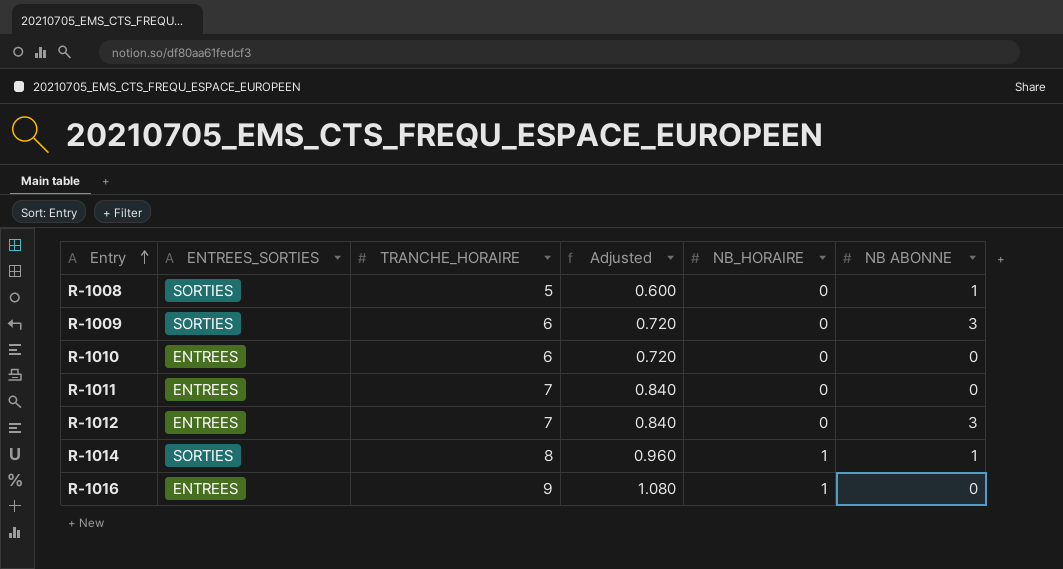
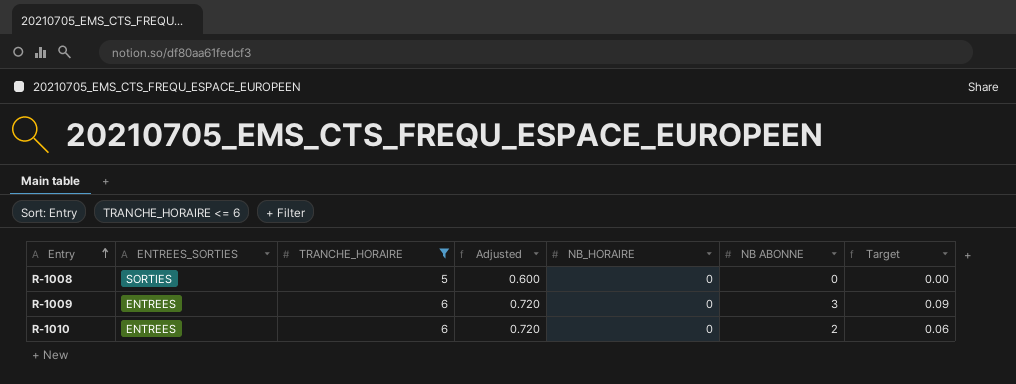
filter: none -> TRANCHE_HORAIRE <= 6
column Target | formula: none -> [NB ABONNE] * 0.03
R-1008 | NB ABONNE: 1 -> 0
R-1009 | ENTREES_SORTIES: SORTIES -> ENTREES
R-1010 | NB ABONNE: 0 -> 2

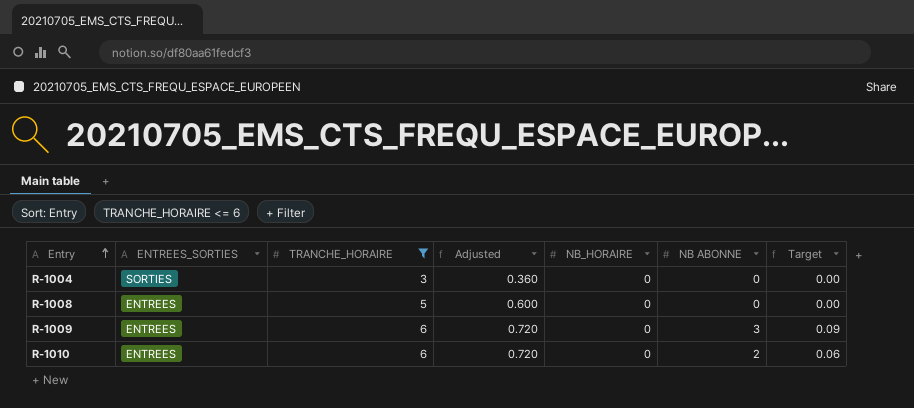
row R-1004: none -> SORTIES | 3 | 0.360 | 0 | 0 | 0.00
R-1008 | ENTREES_SORTIES: SORTIES -> ENTREES

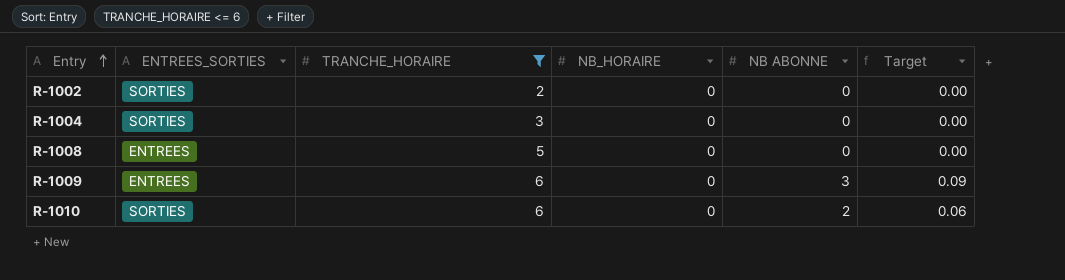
column Adjusted | formula: [TRANCHE_HORAIRE] * 0.12 -> none
row R-1002: none -> SORTIES | 2 | 0 | 0 | 0.00
R-1010 | ENTREES_SORTIES: ENTREES -> SORTIES

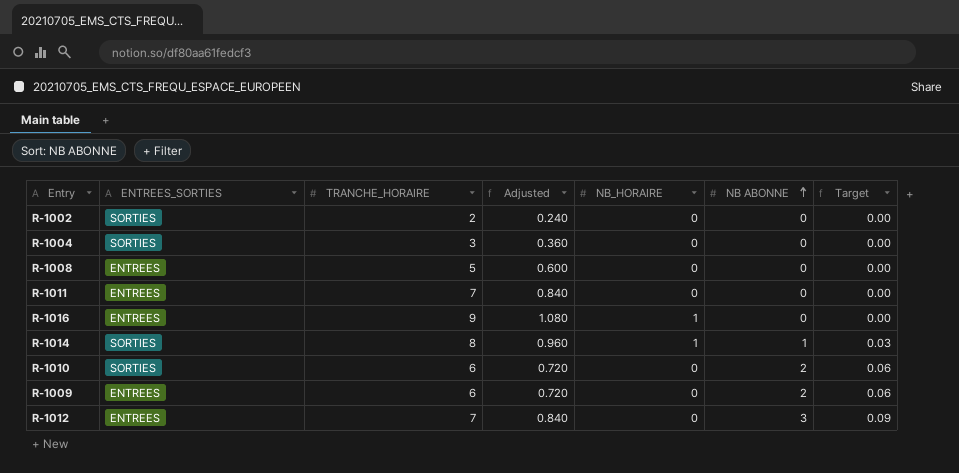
filter: TRANCHE_HORAIRE <= 6 -> none
row order: Entry ascending -> NB ABONNE ascending
column Adjusted | formula: none -> [TRANCHE_HORAIRE] * 0.12
R-1009 | NB ABONNE: 3 -> 2
R-1009 | Target: 0.09 -> 0.06

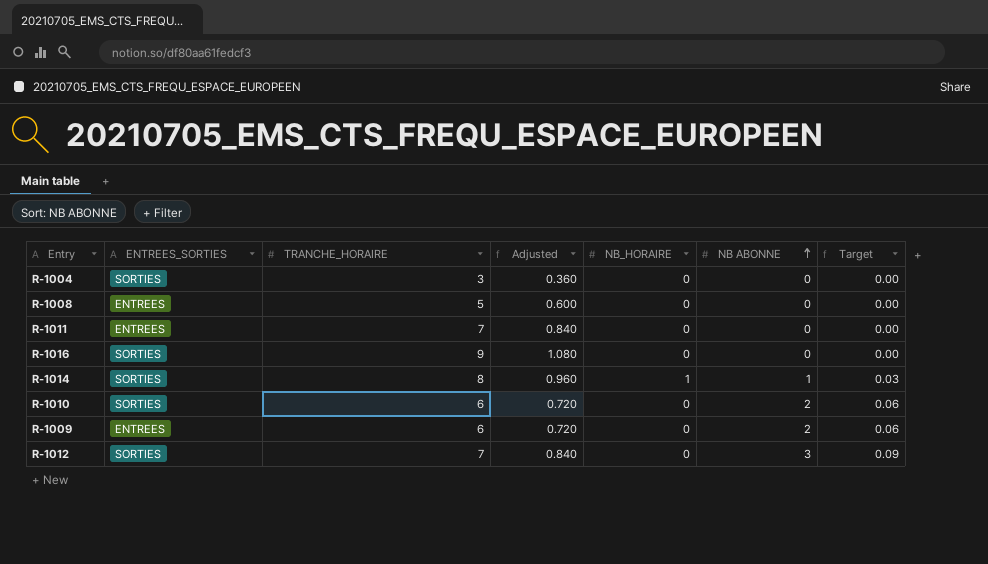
row R-1002: SORTIES | 2 | 0.240 | 0 | 0 | 0.00 -> none
R-1016 | ENTREES_SORTIES: ENTREES -> SORTIES
R-1016 | NB_HORAIRE: 1 -> 0
R-1012 | ENTREES_SORTIES: ENTREES -> SORTIES

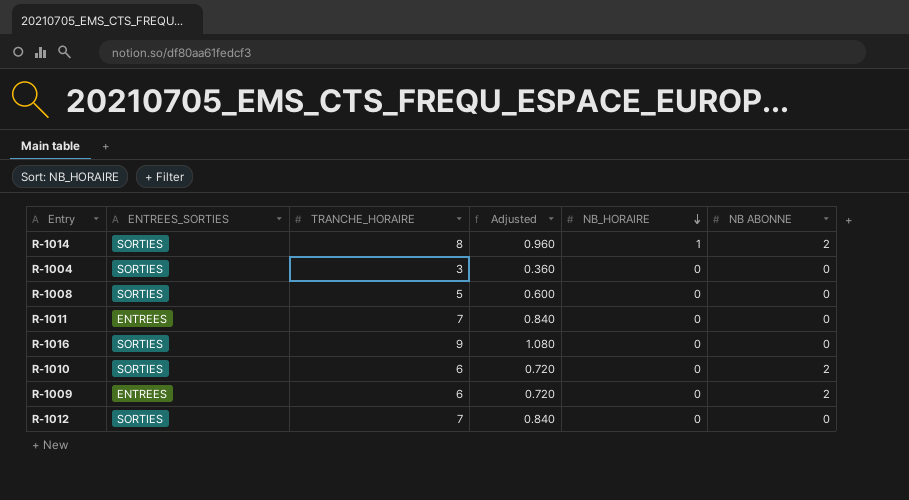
row order: NB ABONNE ascending -> NB_HORAIRE descending
column Target | formula: [NB ABONNE] * 0.03 -> none
R-1014 | NB ABONNE: 1 -> 2
R-1008 | ENTREES_SORTIES: ENTREES -> SORTIES
R-1012 | NB ABONNE: 3 -> 0

